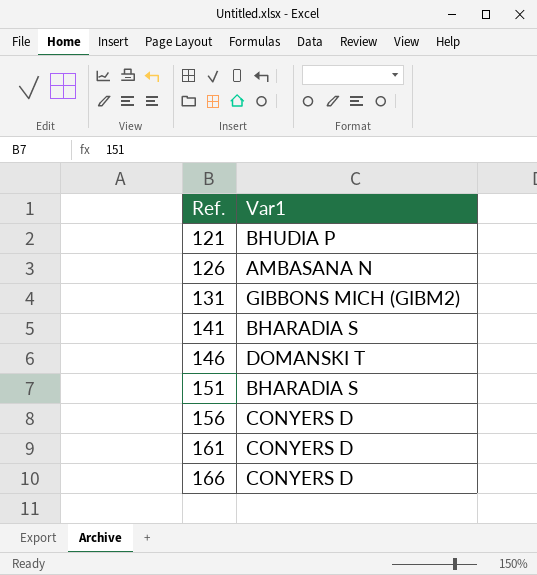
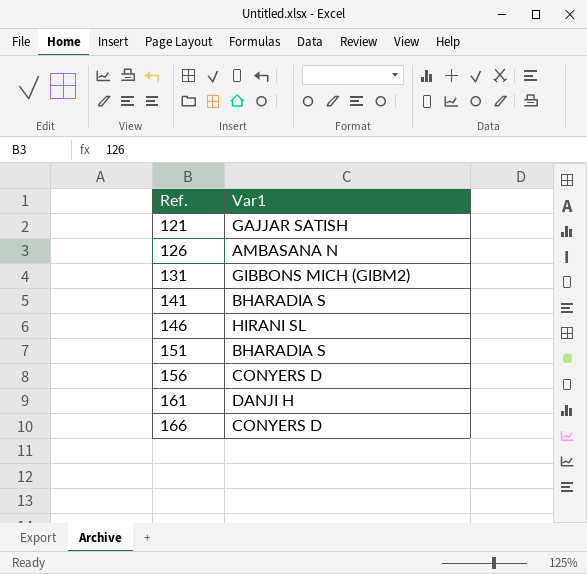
121 | Var1: BHUDIA P -> GAJJAR SATISH
146 | Var1: DOMANSKI T -> HIRANI SL
161 | Var1: CONYERS D -> DANJI H

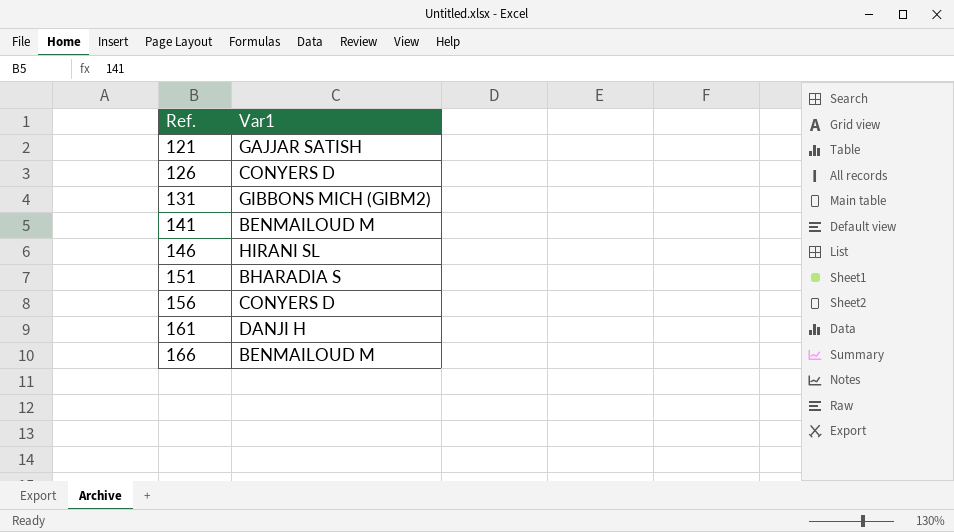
126 | Var1: AMBASANA N -> CONYERS D
141 | Var1: BHARADIA S -> BENMAILOUD M
166 | Var1: CONYERS D -> BENMAILOUD M

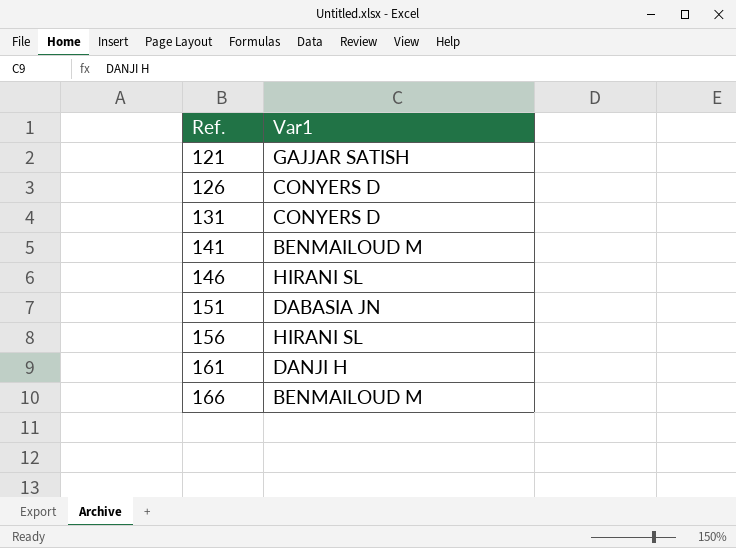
131 | Var1: GIBBONS MICH (GIBM2) -> CONYERS D
151 | Var1: BHARADIA S -> DABASIA JN
156 | Var1: CONYERS D -> HIRANI SL

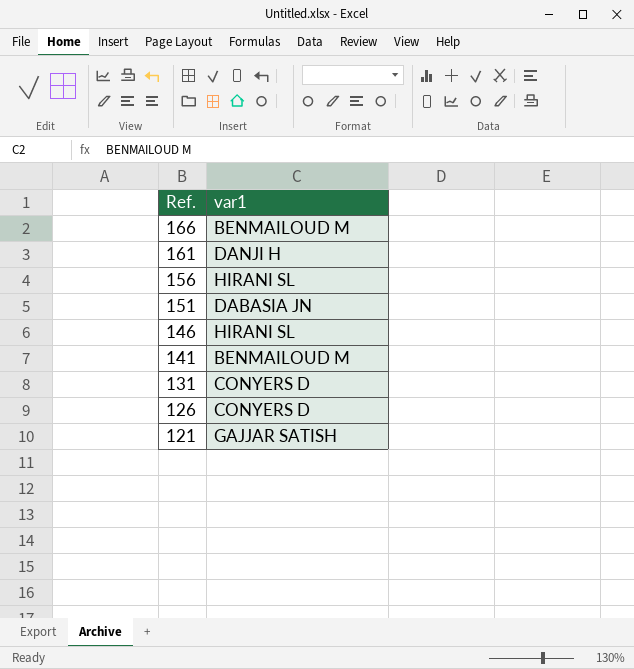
row order: Ref. ascending -> Ref. descending
column name: Var1 -> var1

